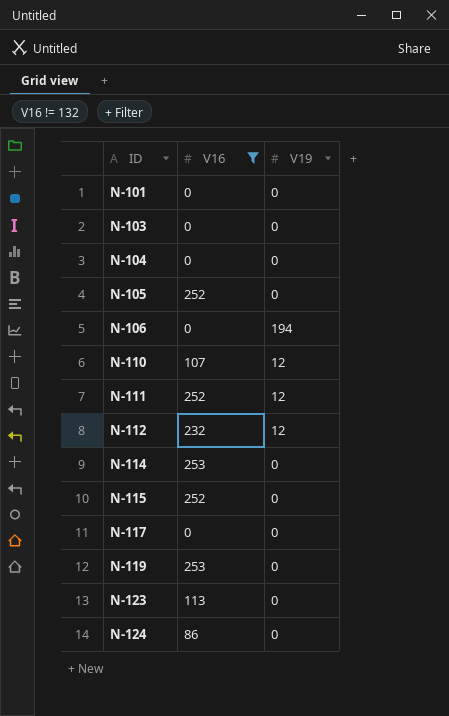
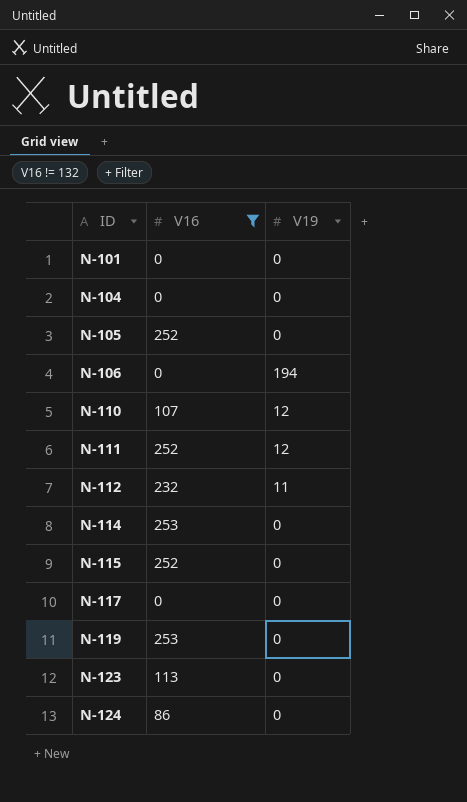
row N-103: 0 | 0 -> none
N-112 | V19: 12 -> 11

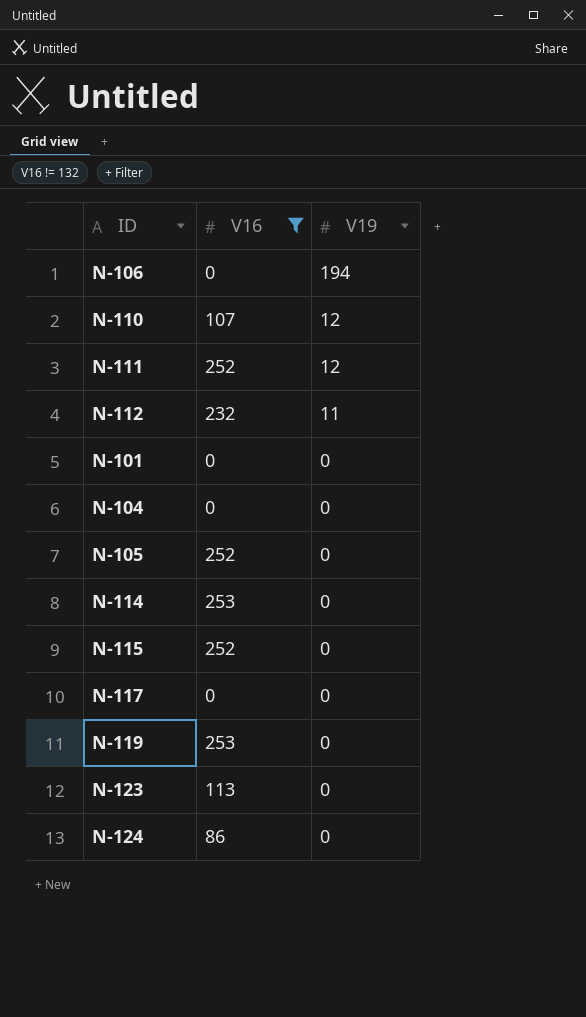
row order: ID ascending -> V19 descending

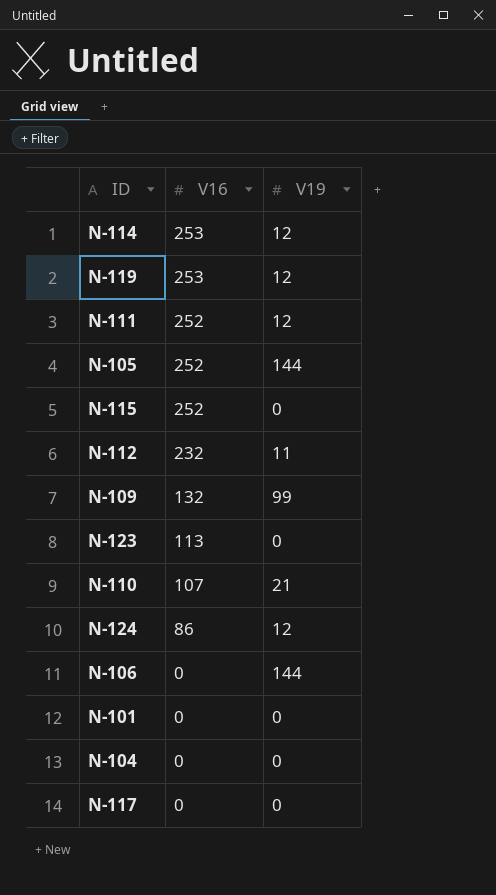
filter: V16 != 132 -> none
row order: V19 descending -> V16 descending
N-114 | V19: 0 -> 12
N-119 | V19: 0 -> 12
N-105 | V19: 0 -> 144
N-110 | V19: 12 -> 21
N-124 | V19: 0 -> 12
N-106 | V19: 194 -> 144

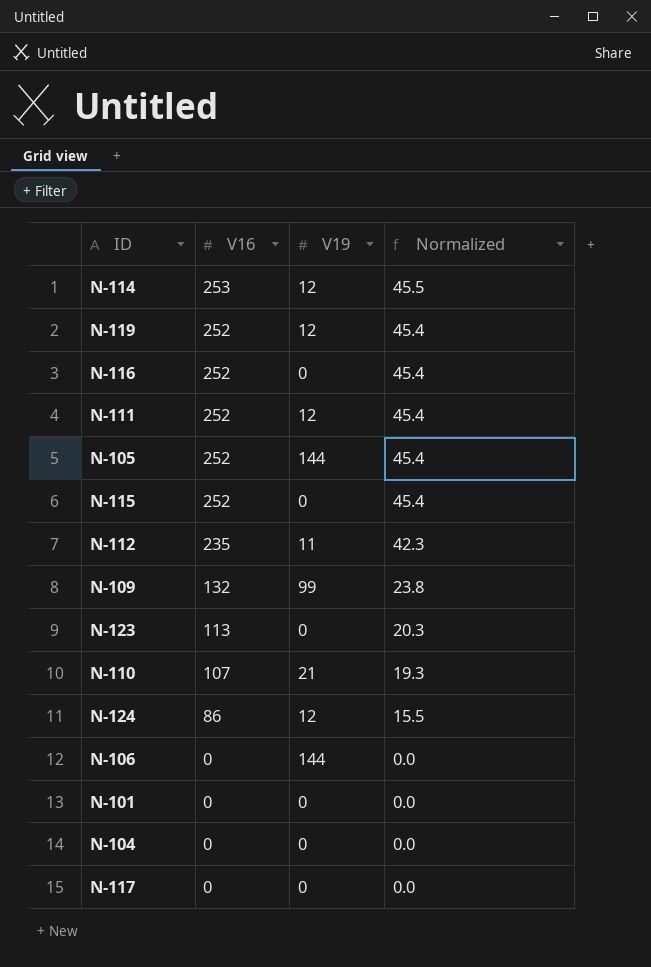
column Normalized | formula: none -> [V16] * 0.18
N-119 | V16: 253 -> 252
row N-116: none -> 252 | 0 | 45.4
N-112 | V16: 232 -> 235

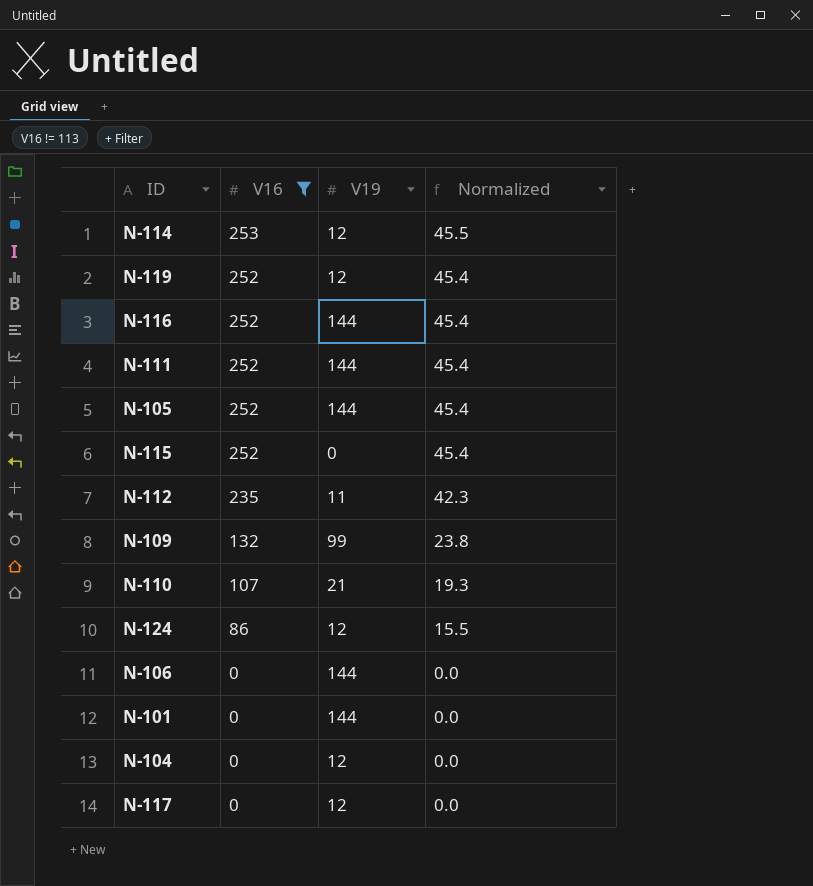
filter: none -> V16 != 113
N-116 | V19: 0 -> 144
N-111 | V19: 12 -> 144
N-101 | V19: 0 -> 144
N-104 | V19: 0 -> 12
N-117 | V19: 0 -> 12

